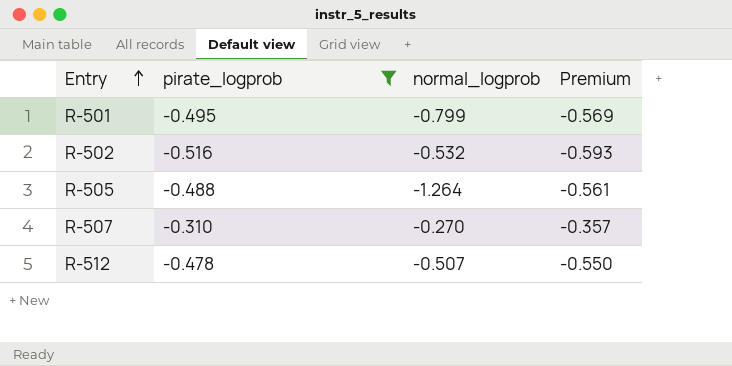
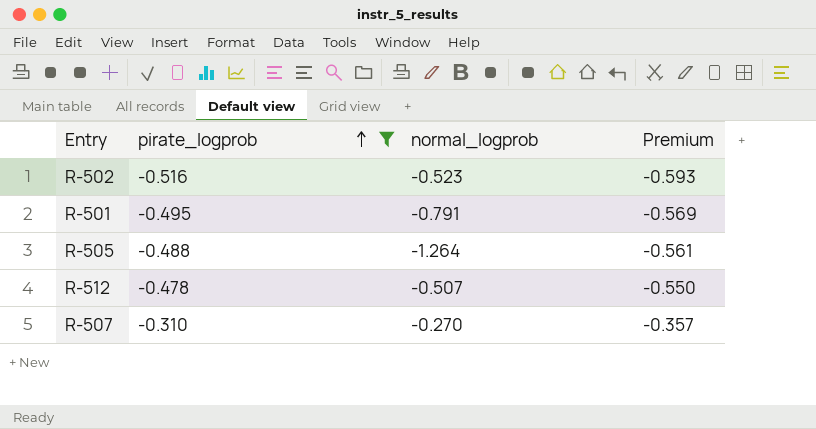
row order: Entry ascending -> pirate_logprob ascending
R-502 | normal_logprob: -0.532 -> -0.523
R-501 | normal_logprob: -0.799 -> -0.791

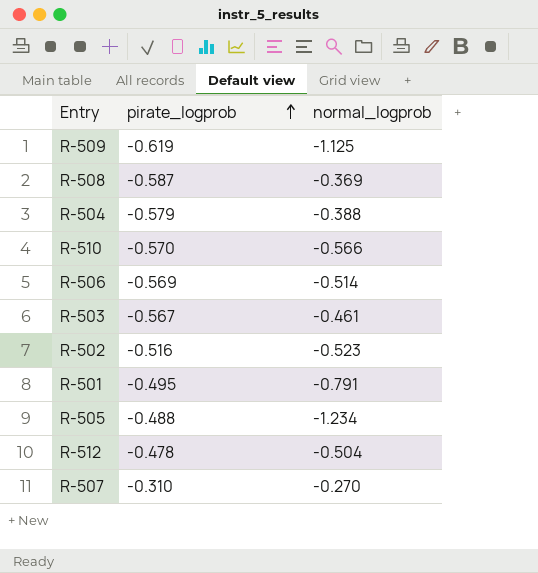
filter: pirate_logprob >= -0.516 -> none
column Premium | formula: [pirate_logprob] * 1.15 -> none
R-505 | normal_logprob: -1.264 -> -1.234
R-512 | normal_logprob: -0.507 -> -0.504

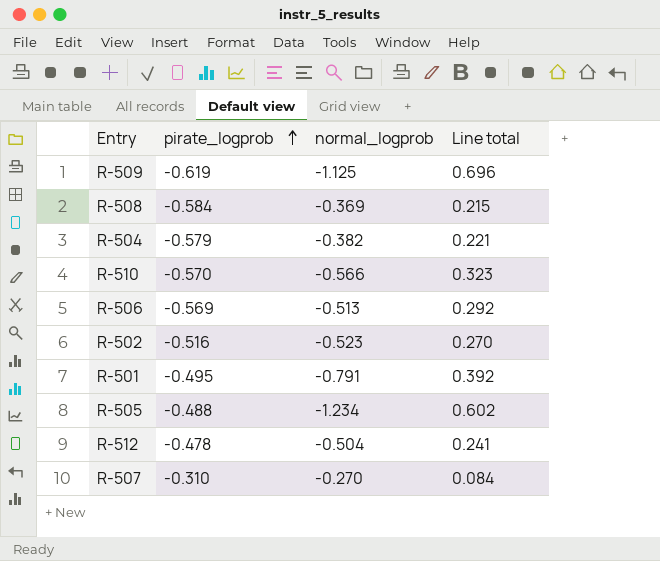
column Line total | formula: none -> [pirate_logprob] * [normal_logprob]
row R-503: -0.567 | -0.461 -> none
R-508 | pirate_logprob: -0.587 -> -0.584
R-504 | normal_logprob: -0.388 -> -0.382
R-506 | normal_logprob: -0.514 -> -0.513

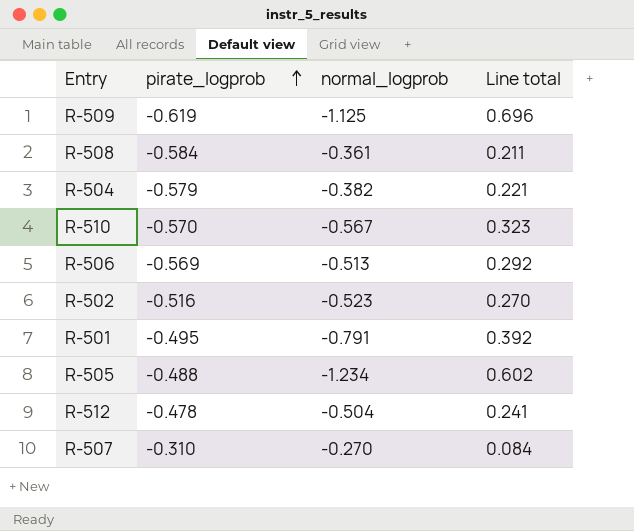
R-508 | normal_logprob: -0.369 -> -0.361
R-508 | Line total: 0.215 -> 0.211
R-510 | normal_logprob: -0.566 -> -0.567

